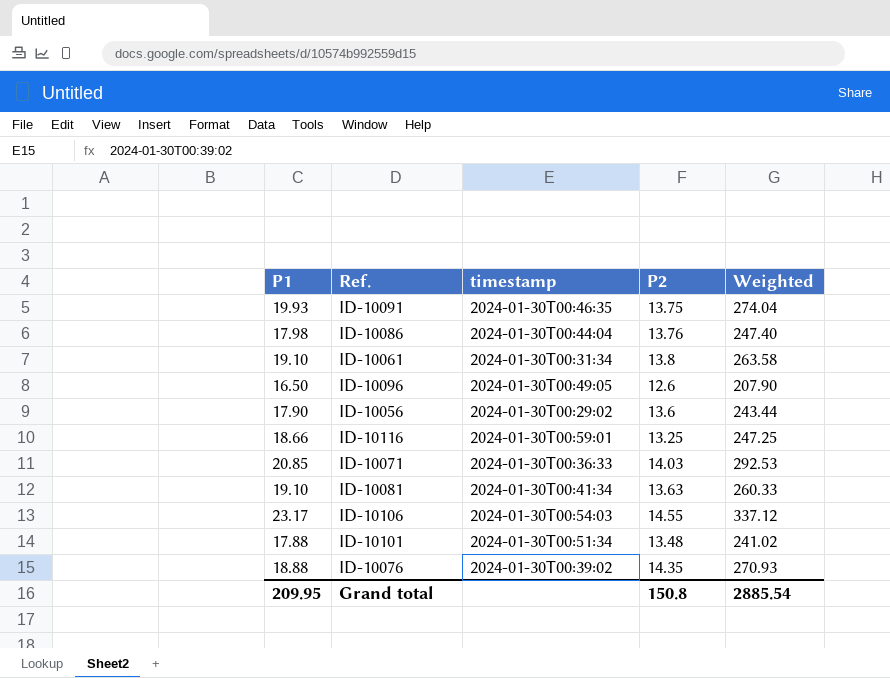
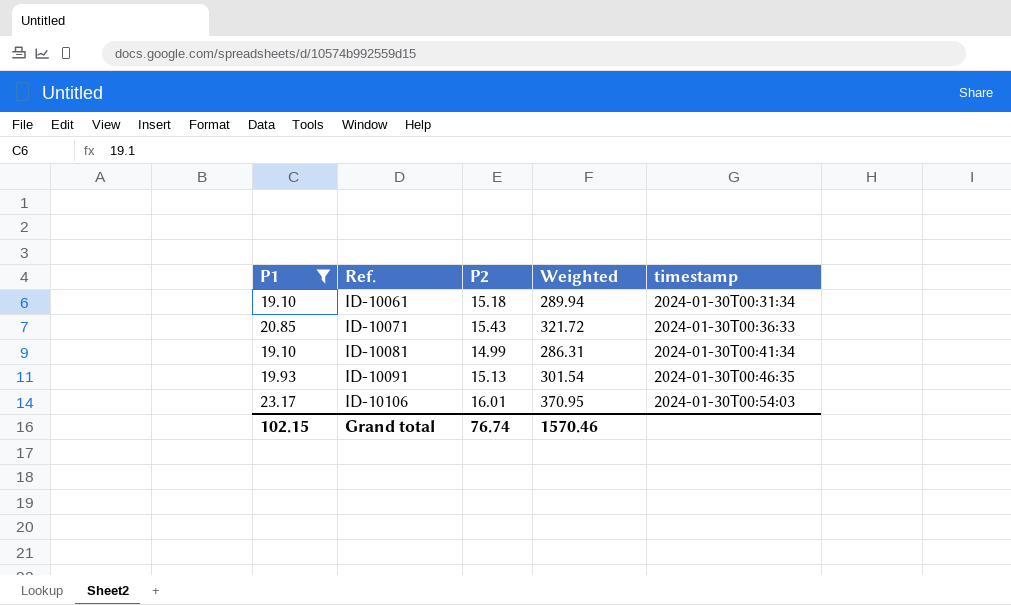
filter: none -> P1 >= 19.10
row order: none -> Ref. ascending
column timestamp | position: 3 -> 5
ID-10061 | P2: 13.8 -> 15.18
ID-10061 | Weighted: 263.58 -> 289.94
ID-10071 | P2: 14.03 -> 15.43
ID-10071 | Weighted: 292.53 -> 321.72
ID-10081 | P2: 13.63 -> 14.99
ID-10081 | Weighted: 260.33 -> 286.31
ID-10091 | P2: 13.75 -> 15.13
ID-10091 | Weighted: 274.04 -> 301.54
ID-10106 | P2: 14.55 -> 16.01
ID-10106 | Weighted: 337.12 -> 370.95
Grand total | P1: 209.95 -> 102.15
Grand total | P2: 150.8 -> 76.74
Grand total | Weighted: 2885.54 -> 1570.46

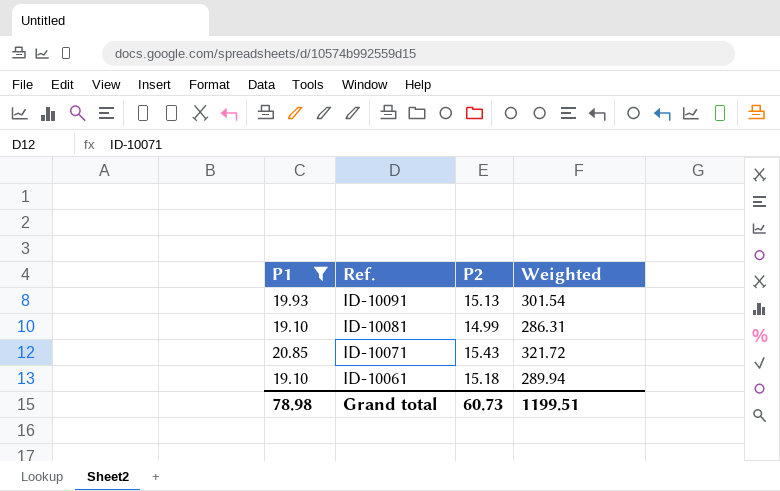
row order: Ref. ascending -> Ref. descending
column timestamp | position: 5 -> none
row ID-10106: 23.17 | 16.01 | 370.95 | 2024-01-30T00:54:03 -> none
Grand total | P1: 102.15 -> 78.98
Grand total | P2: 76.74 -> 60.73
Grand total | Weighted: 1570.46 -> 1199.51

